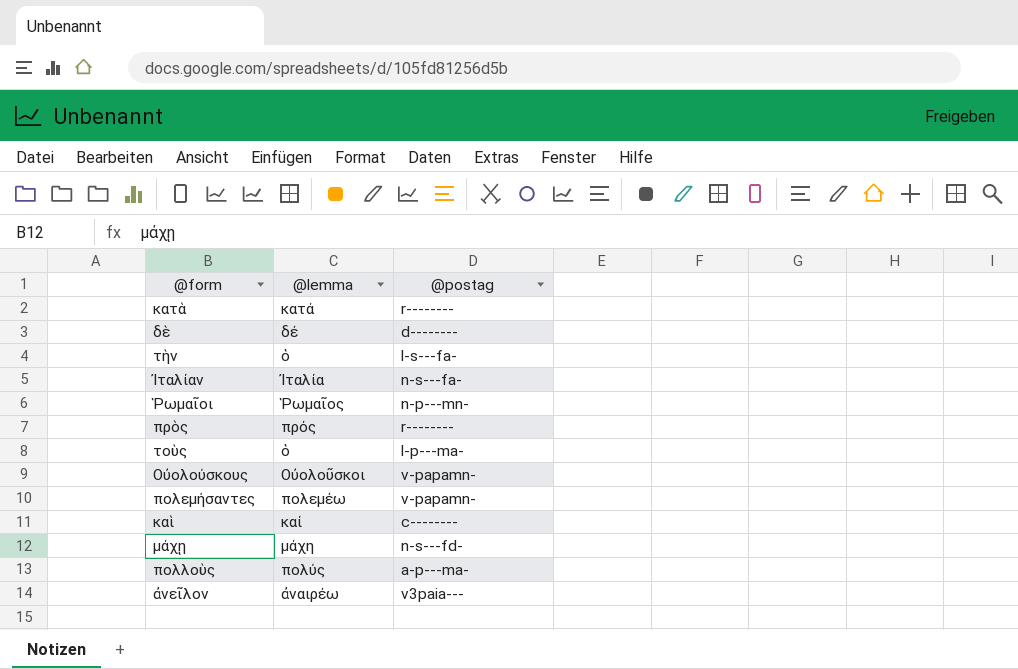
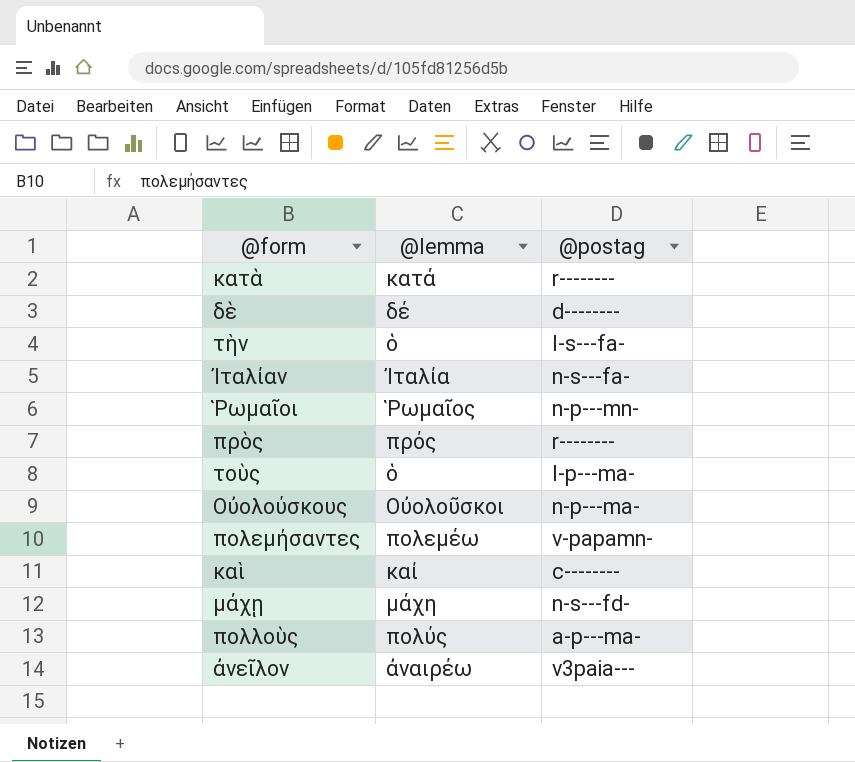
Οὐολούσκους | @postag: v-papamn- -> n-p---ma-

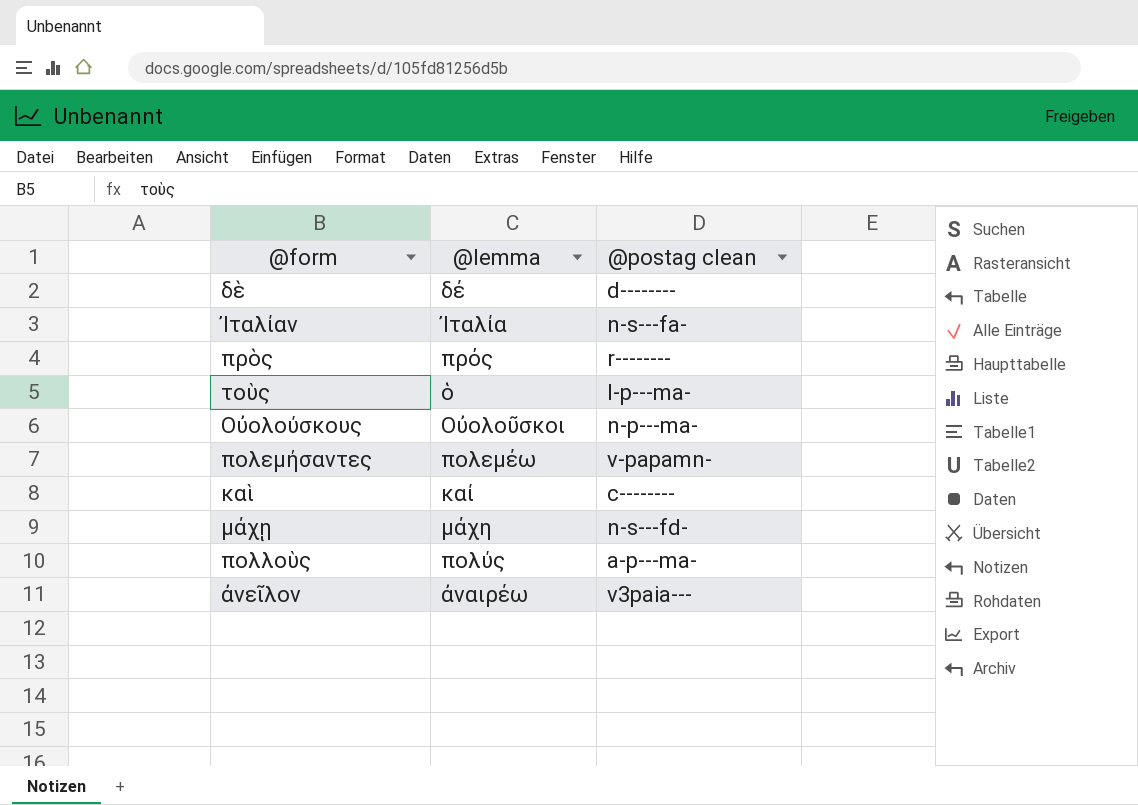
column name: @postag -> @postag clean
row κατὰ: κατά | r-------- -> none
row τὴν: ὁ | l-s---fa- -> none
row Ῥωμαῖοι: Ῥωμαῖος | n-p---mn- -> none

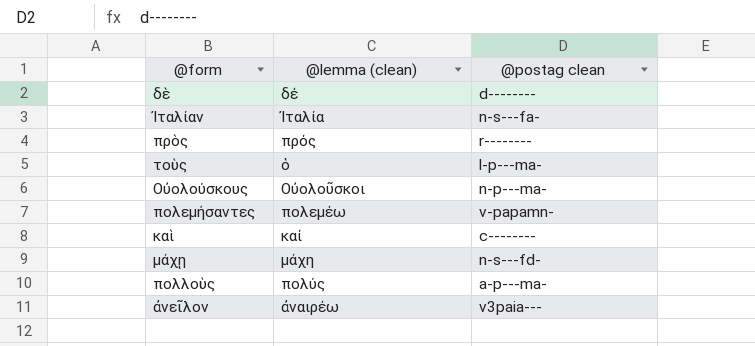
column name: @lemma -> @lemma (clean)

